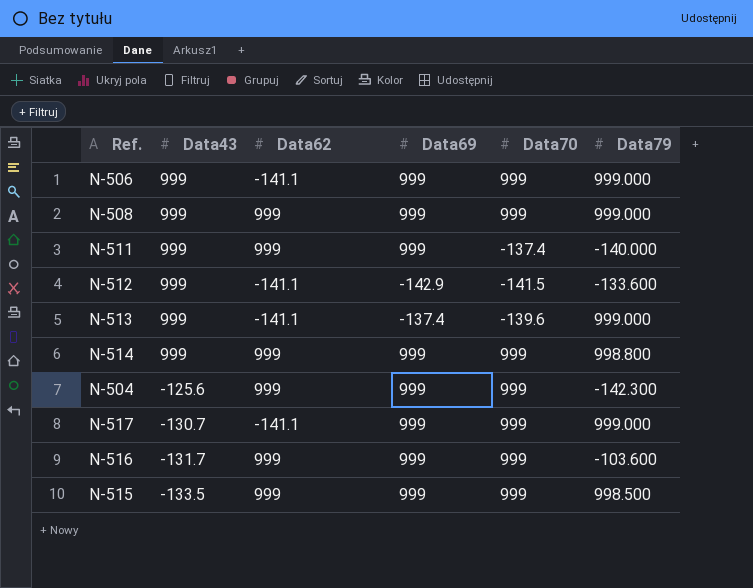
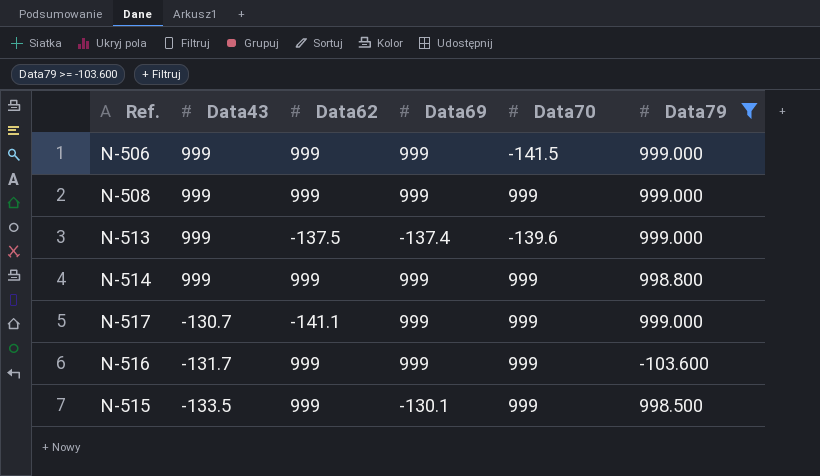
filter: none -> Data79 >= -103.600
N-506 | Data62: -141.1 -> 999
N-506 | Data70: 999 -> -141.5
N-513 | Data62: -141.1 -> -137.5
N-515 | Data69: 999 -> -130.1

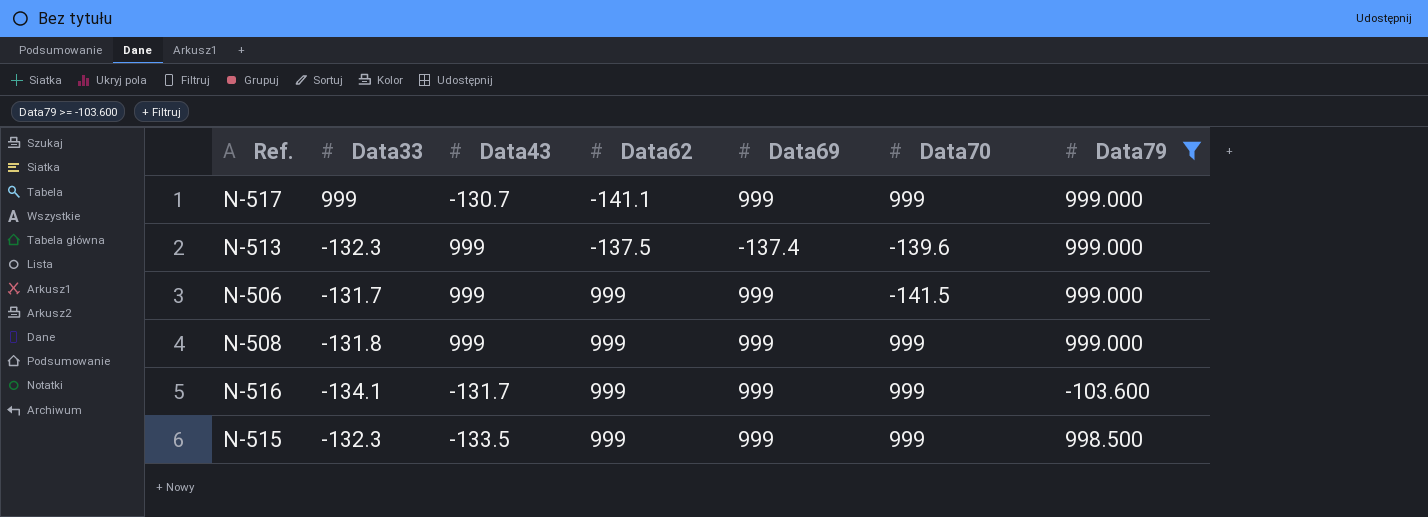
row order: Data43 descending -> Data62 ascending
column Data33 | position: none -> 2
row N-514: 999 | 999 | 999 | 999 | 998.800 -> none
N-515 | Data69: -130.1 -> 999

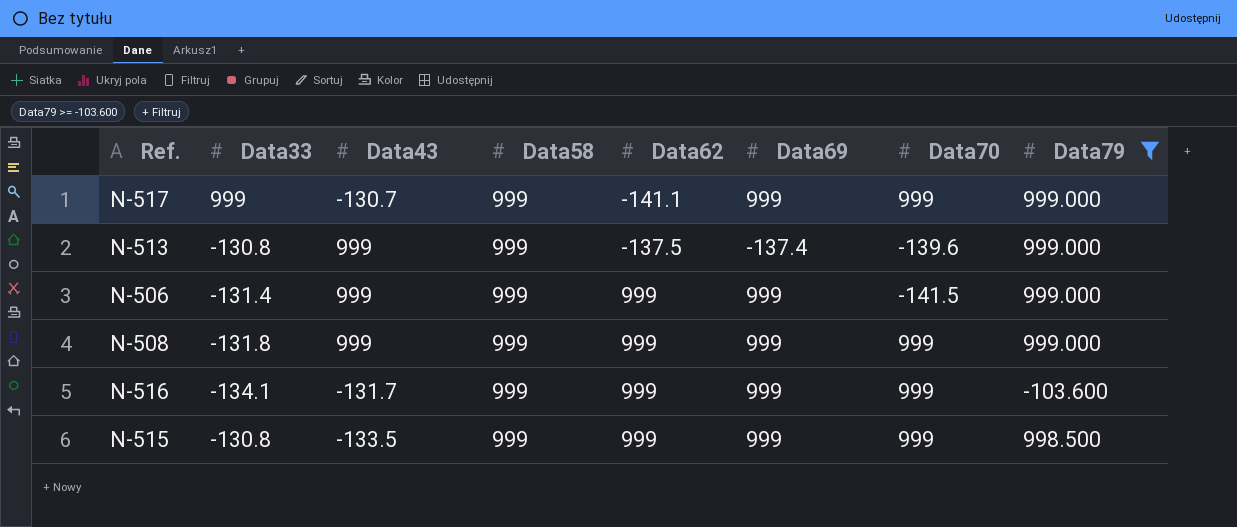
column Data58 | position: none -> 4
N-513 | Data33: -132.3 -> -130.8
N-506 | Data33: -131.7 -> -131.4
N-515 | Data33: -132.3 -> -130.8

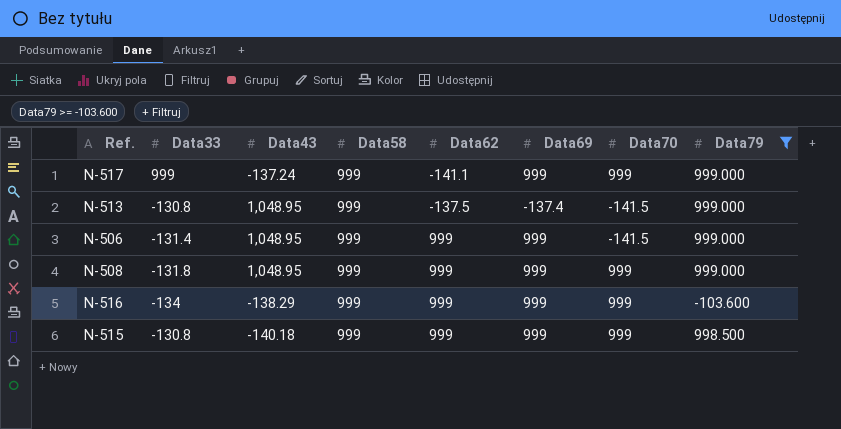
N-517 | Data43: -130.7 -> -137.24
N-513 | Data43: 999 -> 1,048.95
N-513 | Data70: -139.6 -> -141.5
N-506 | Data43: 999 -> 1,048.95
N-508 | Data43: 999 -> 1,048.95
N-516 | Data33: -134.1 -> -134
N-516 | Data43: -131.7 -> -138.29
N-515 | Data43: -133.5 -> -140.18

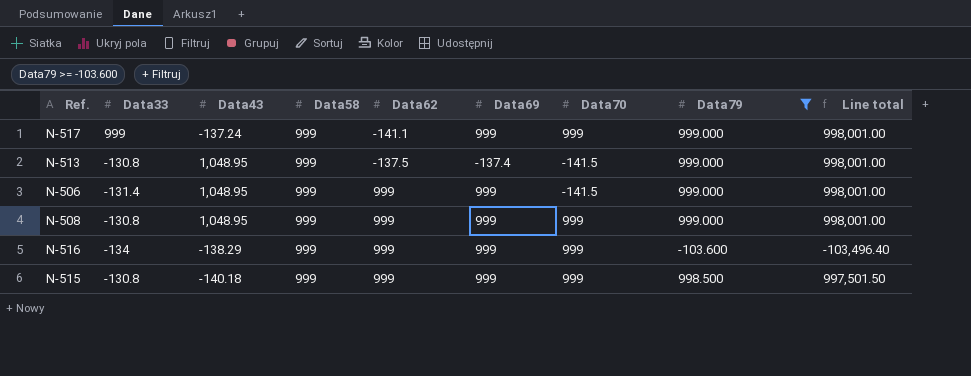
column Line total | formula: none -> [Data58] * [Data79]
N-508 | Data33: -131.8 -> -130.8

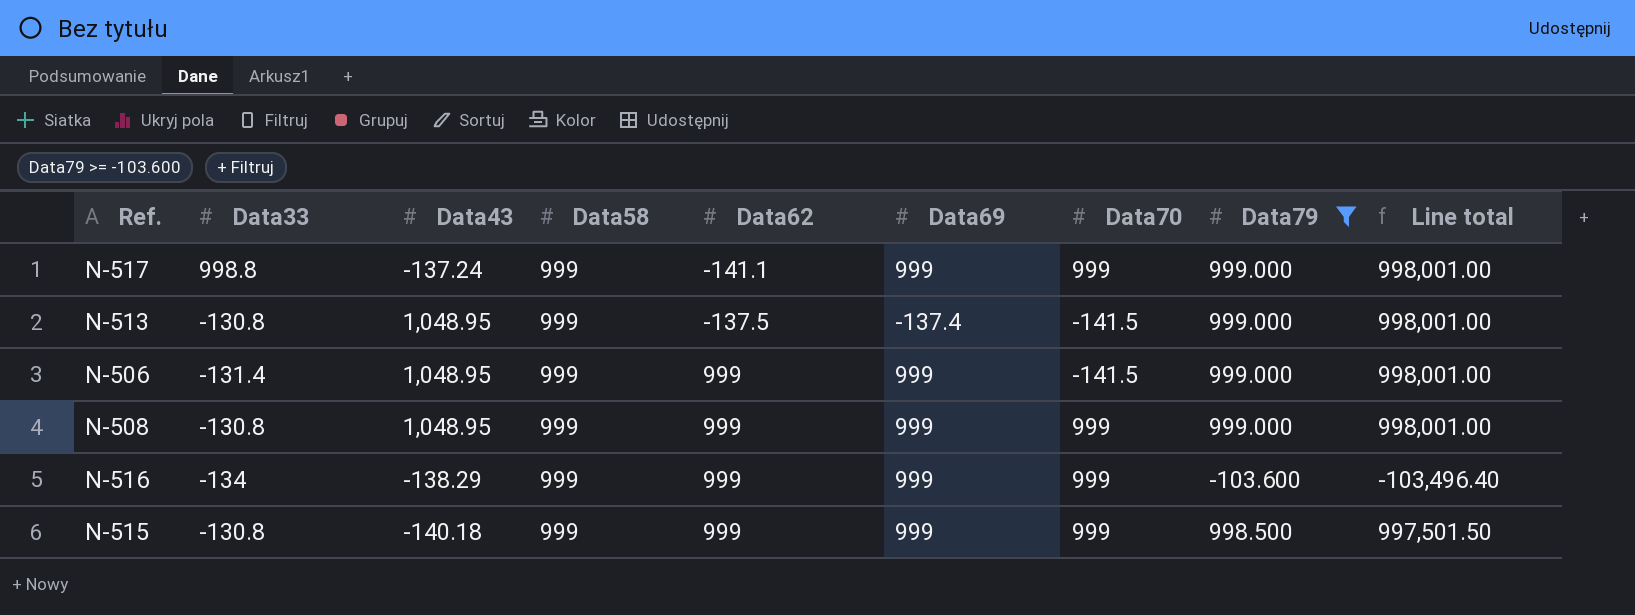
N-517 | Data33: 999 -> 998.8

